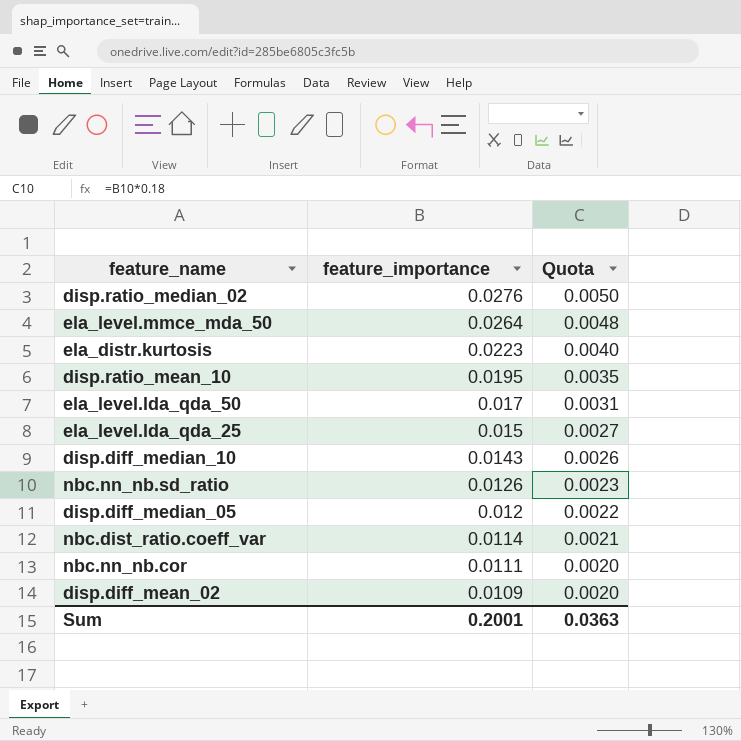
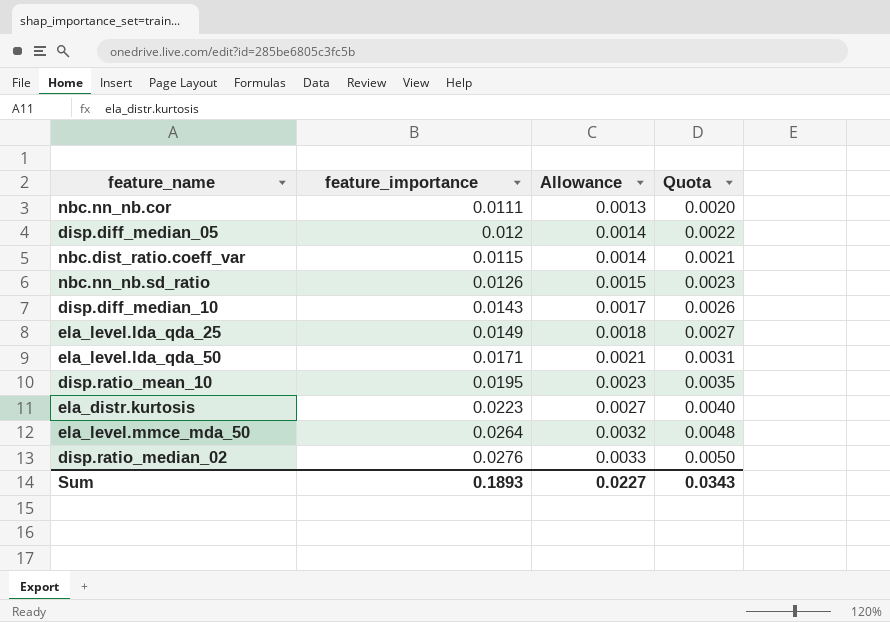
row order: feature_importance descending -> Allowance ascending
column Allowance | formula: none -> [feature_importance] * 0.12
row disp.diff_mean_02: 0.0109 | 0.0020 -> none
nbc.dist_ratio.coeff_var | feature_importance: 0.0114 -> 0.0115
ela_level.lda_qda_25 | feature_importance: 0.015 -> 0.0149
ela_level.lda_qda_50 | feature_importance: 0.017 -> 0.0171
Sum | feature_importance: 0.2001 -> 0.1893
Sum | Quota: 0.0363 -> 0.0343

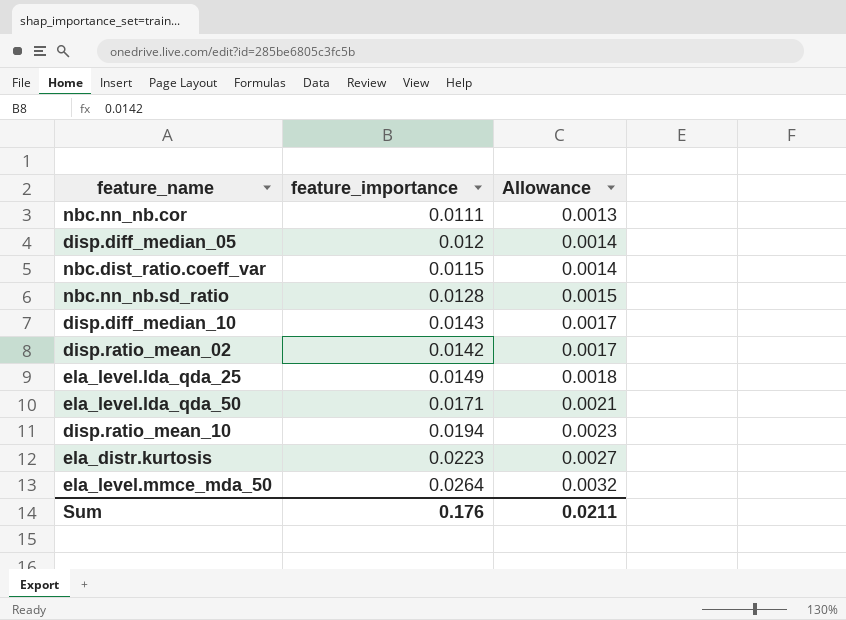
column Quota | formula: [feature_importance] * 0.18 -> none
row disp.ratio_median_02: 0.0276 | 0.0033 | 0.0050 -> none
nbc.nn_nb.sd_ratio | feature_importance: 0.0126 -> 0.0128
row disp.ratio_mean_02: none -> 0.0142 | 0.0017
disp.ratio_mean_10 | feature_importance: 0.0195 -> 0.0194
Sum | feature_importance: 0.1893 -> 0.176
Sum | Allowance: 0.0227 -> 0.0211

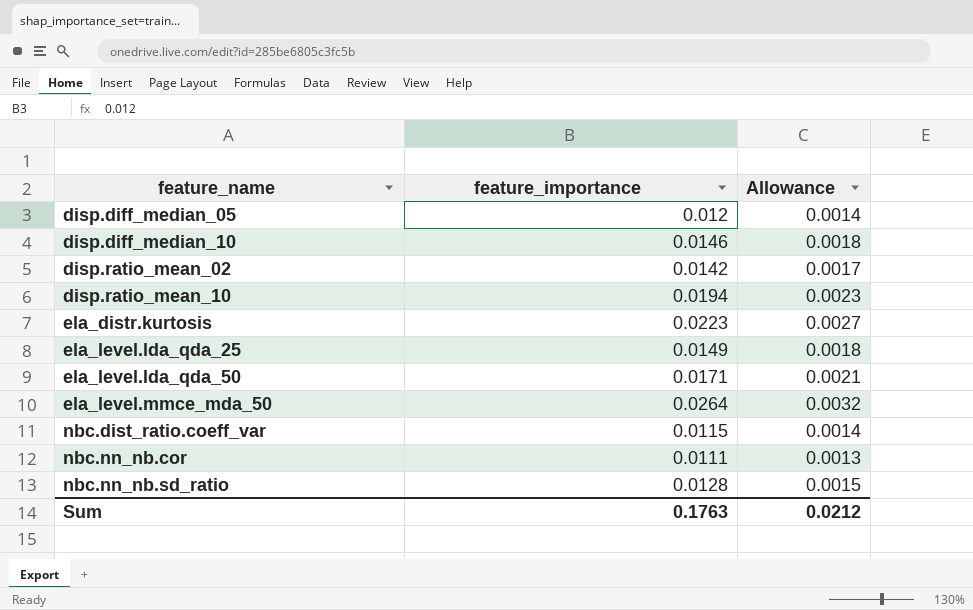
row order: Allowance ascending -> feature_name ascending
disp.diff_median_10 | feature_importance: 0.0143 -> 0.0146
disp.diff_median_10 | Allowance: 0.0017 -> 0.0018
Sum | feature_importance: 0.176 -> 0.1763
Sum | Allowance: 0.0211 -> 0.0212

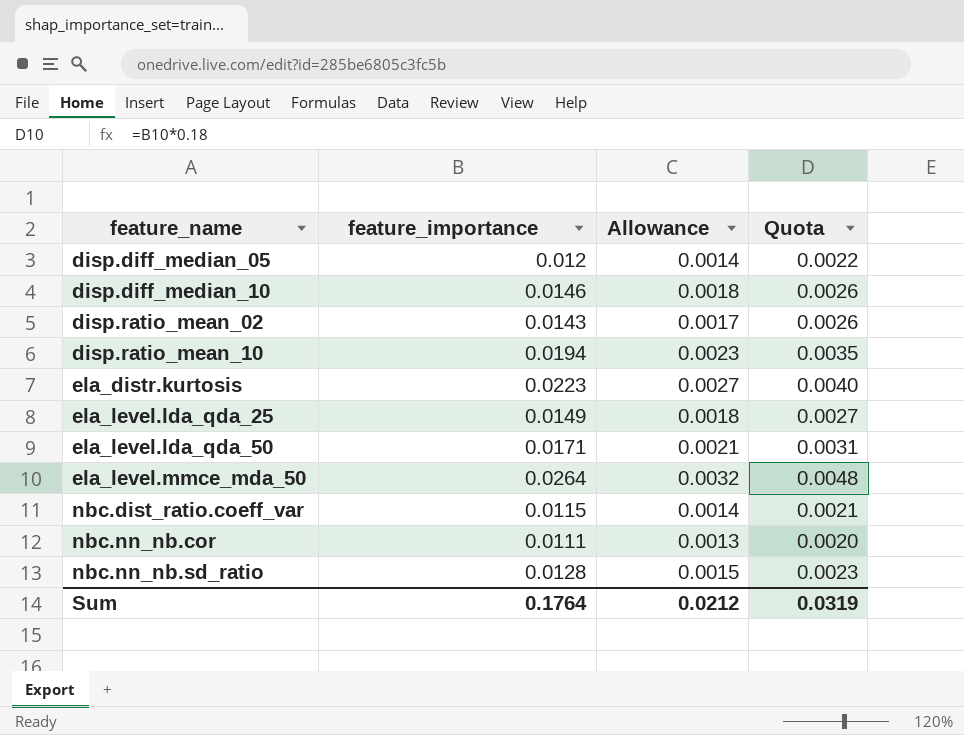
column Quota | formula: none -> [feature_importance] * 0.18
disp.ratio_mean_02 | feature_importance: 0.0142 -> 0.0143
Sum | feature_importance: 0.1763 -> 0.1764

